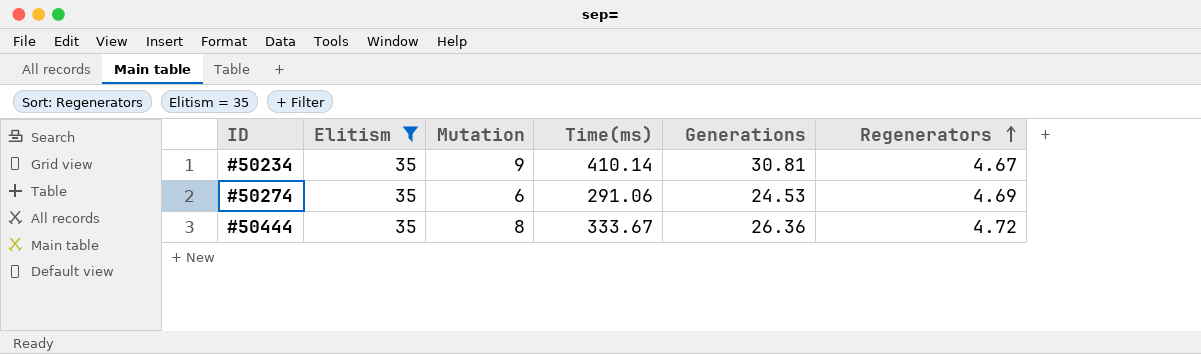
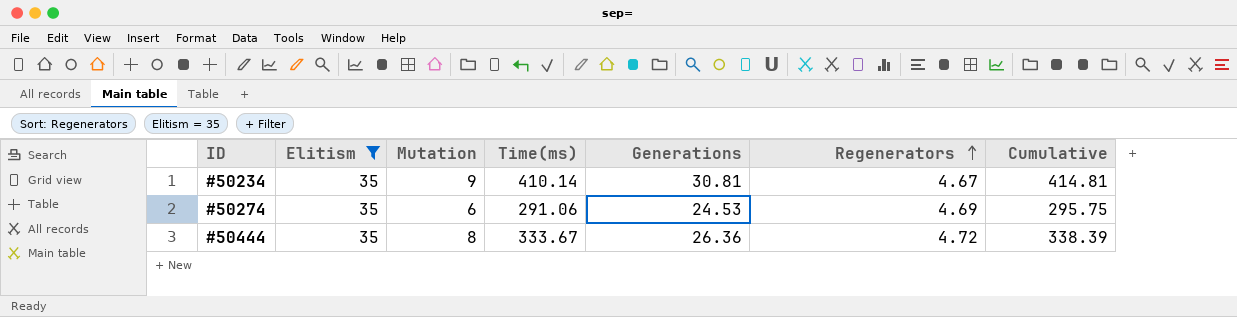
column Cumulative | formula: none -> [Time(ms)] + [Regenerators]

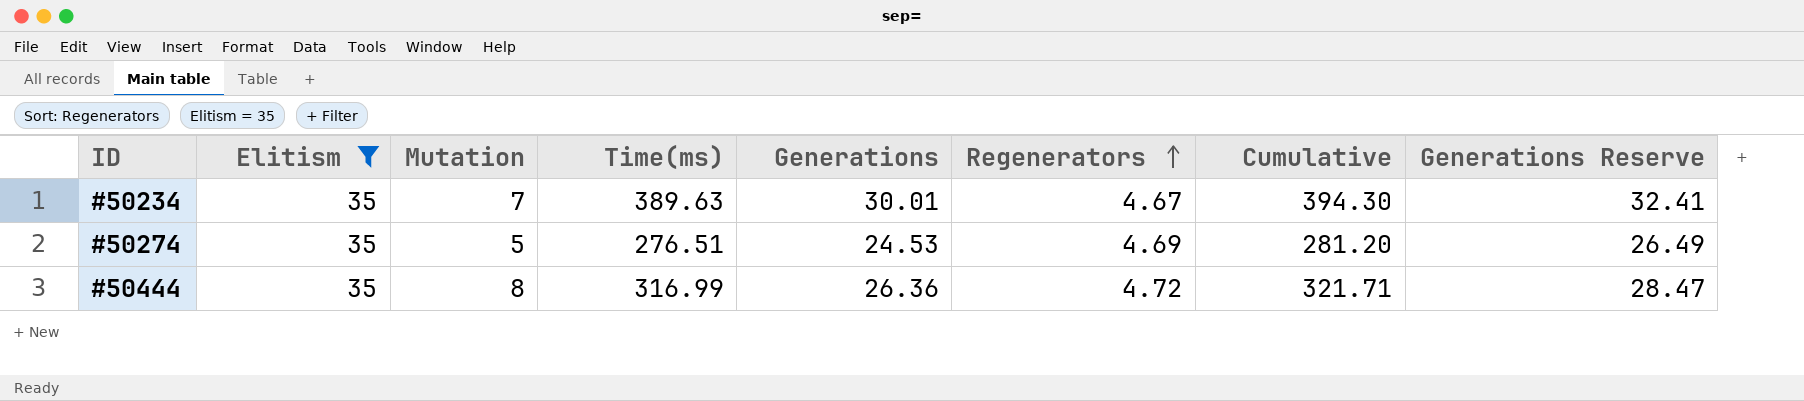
column Generations Reserve | formula: none -> [Generations] * 1.08
#50234 | Mutation: 9 -> 7
#50234 | Time(ms): 410.14 -> 389.63
#50234 | Generations: 30.81 -> 30.01
#50234 | Cumulative: 414.81 -> 394.30
#50274 | Mutation: 6 -> 5
#50274 | Time(ms): 291.06 -> 276.51
#50274 | Cumulative: 295.75 -> 281.20
#50444 | Time(ms): 333.67 -> 316.99
#50444 | Cumulative: 338.39 -> 321.71

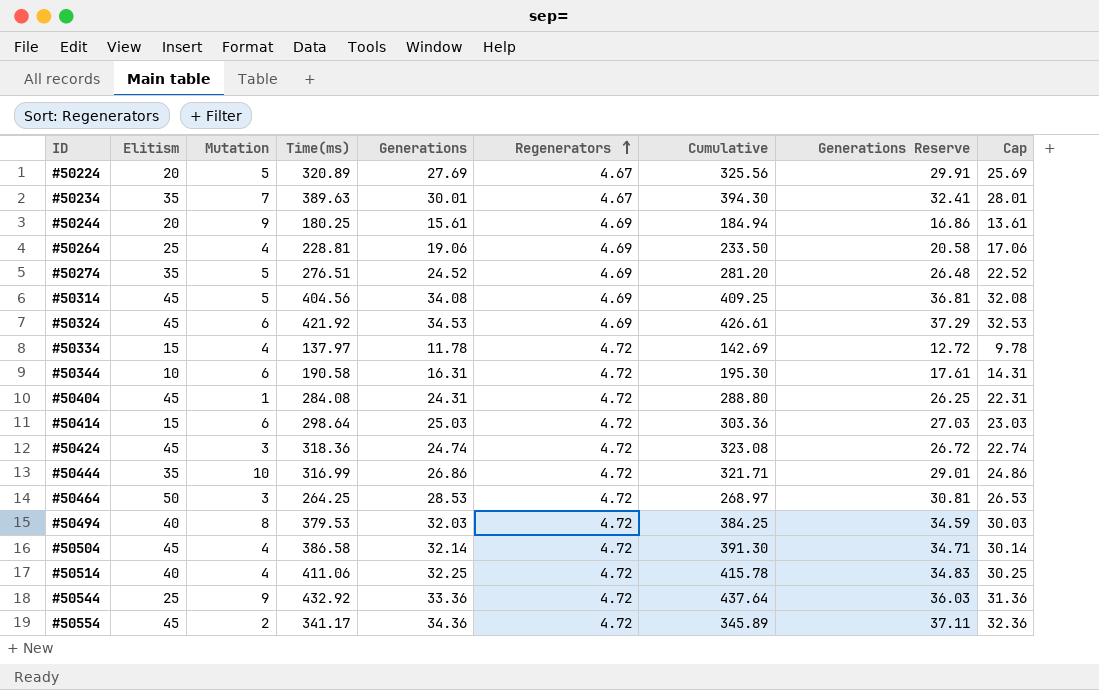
filter: Elitism = 35 -> none
column Cap | formula: none -> [Generations] - 2
#50274 | Generations: 24.53 -> 24.52
#50274 | Generations Reserve: 26.49 -> 26.48
#50444 | Mutation: 8 -> 10
#50444 | Generations: 26.36 -> 26.86
#50444 | Generations Reserve: 28.47 -> 29.01

